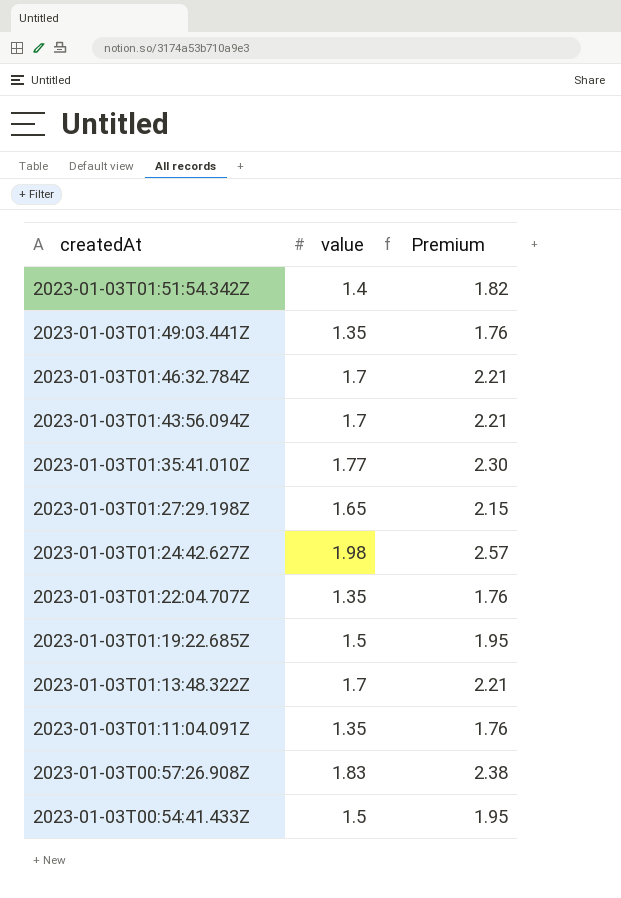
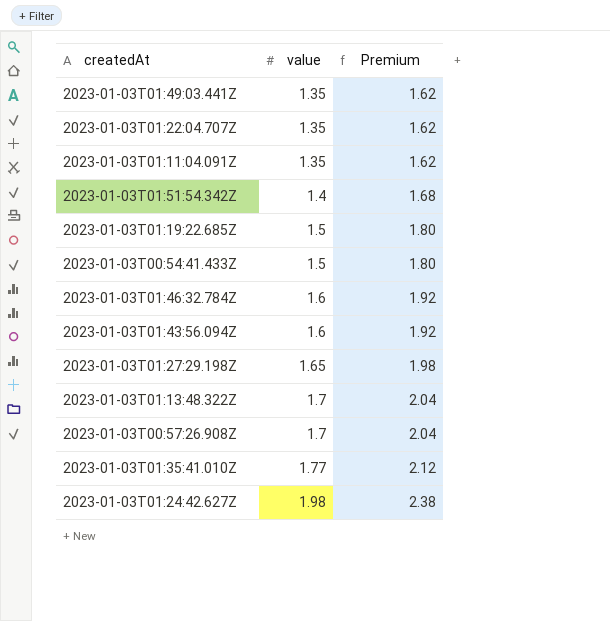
row order: createdAt descending -> value ascending
column Premium | formula: [value] * 1.3 -> [value] * 1.2
2023-01-03T01:46:32.784Z | value: 1.7 -> 1.6
2023-01-03T01:43:56.094Z | value: 1.7 -> 1.6
2023-01-03T00:57:26.908Z | value: 1.83 -> 1.7

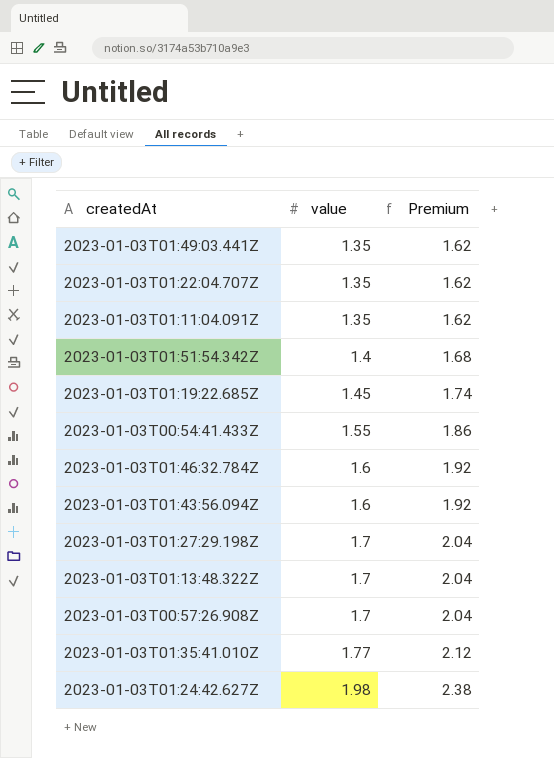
2023-01-03T01:19:22.685Z | value: 1.5 -> 1.45
2023-01-03T01:19:22.685Z | Premium: 1.80 -> 1.74
2023-01-03T00:54:41.433Z | value: 1.5 -> 1.55
2023-01-03T00:54:41.433Z | Premium: 1.80 -> 1.86
2023-01-03T01:27:29.198Z | value: 1.65 -> 1.7
2023-01-03T01:27:29.198Z | Premium: 1.98 -> 2.04

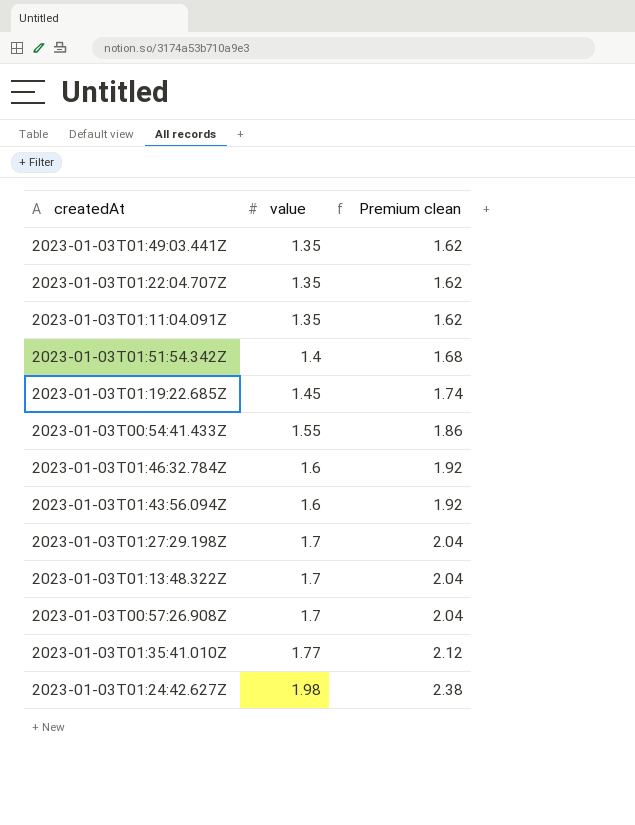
column name: Premium -> Premium clean

